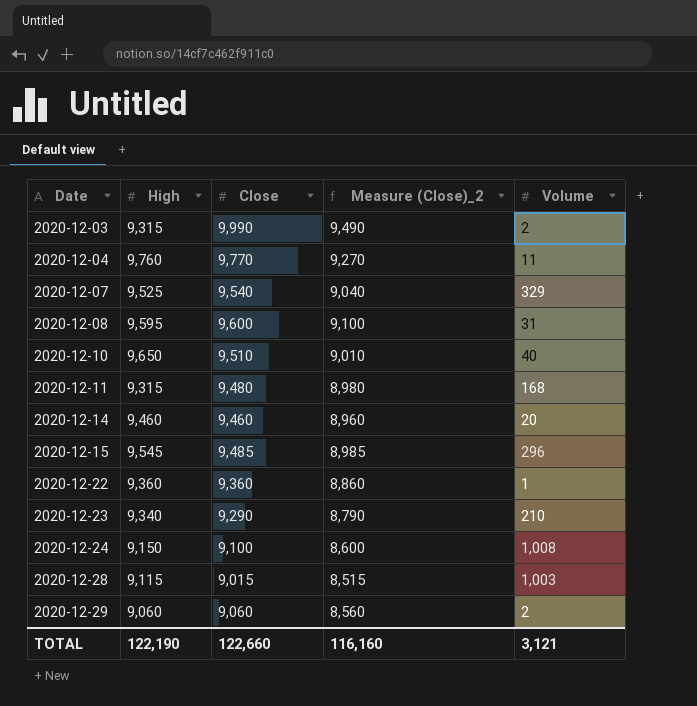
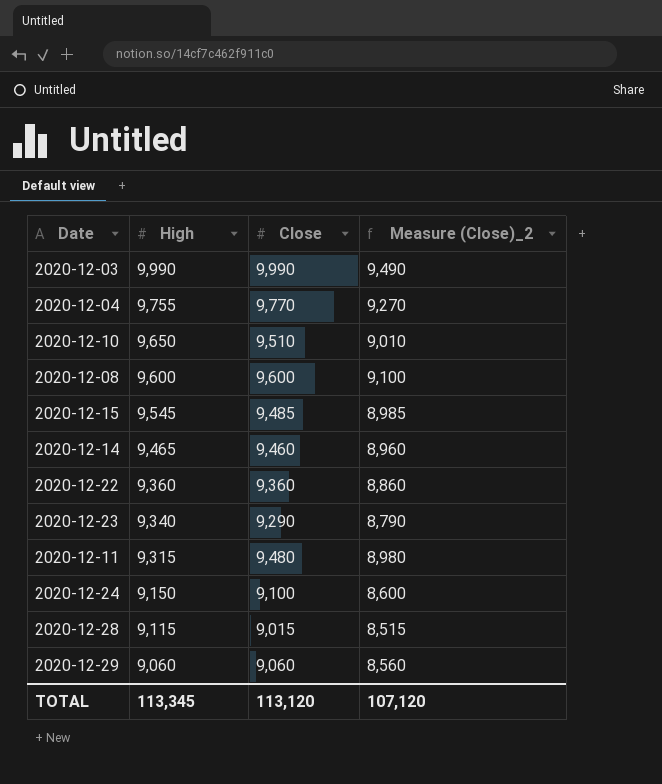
row order: Date ascending -> High descending
column Volume | position: 5 -> none
row 2020-12-07: 9,525 | 9,540 | 9,040 | 329 -> none
2020-12-03 | High: 9,315 -> 9,990
2020-12-04 | High: 9,760 -> 9,755
2020-12-08 | High: 9,595 -> 9,600
2020-12-14 | High: 9,460 -> 9,465
TOTAL | High: 122,190 -> 113,345
TOTAL | Close: 122,660 -> 113,120
TOTAL | Measure (Close)_2: 116,160 -> 107,120

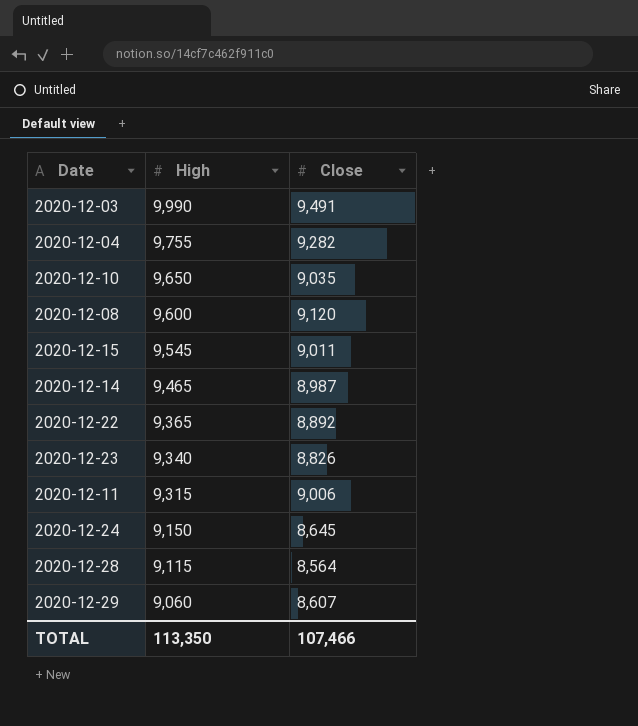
column Measure (Close)_2 | formula: [Close] - 500 -> none
2020-12-03 | Close: 9,990 -> 9,491
2020-12-04 | Close: 9,770 -> 9,282
2020-12-10 | Close: 9,510 -> 9,035
2020-12-08 | Close: 9,600 -> 9,120
2020-12-15 | Close: 9,485 -> 9,011
2020-12-14 | Close: 9,460 -> 8,987
2020-12-22 | High: 9,360 -> 9,365
2020-12-22 | Close: 9,360 -> 8,892
2020-12-23 | Close: 9,290 -> 8,826
2020-12-11 | Close: 9,480 -> 9,006
2020-12-24 | Close: 9,100 -> 8,645
2020-12-28 | Close: 9,015 -> 8,564
2020-12-29 | Close: 9,060 -> 8,607
TOTAL | High: 113,345 -> 113,350
TOTAL | Close: 113,120 -> 107,466

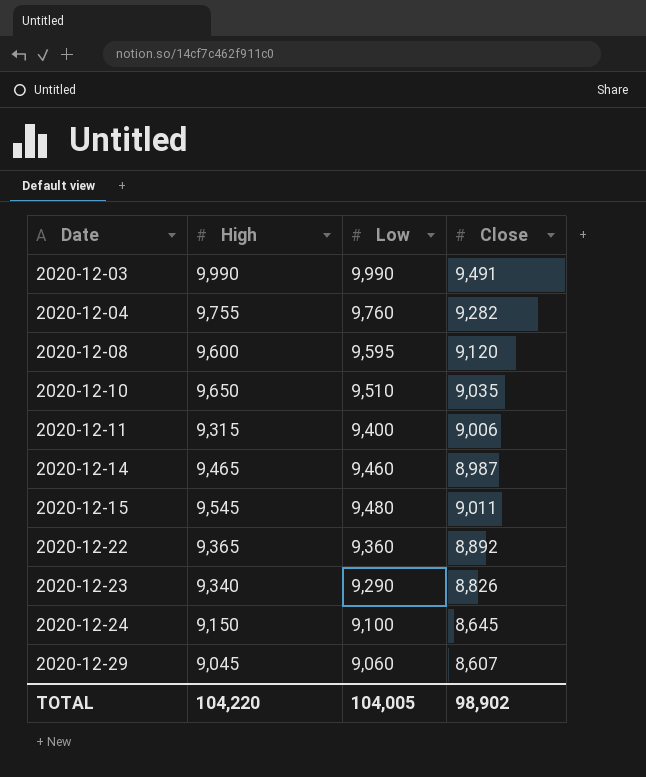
row order: High descending -> Date ascending
column Low | position: none -> 3
row 2020-12-28: 9,115 | 8,564 -> none
2020-12-29 | High: 9,060 -> 9,045
TOTAL | High: 113,350 -> 104,220
TOTAL | Close: 107,466 -> 98,902

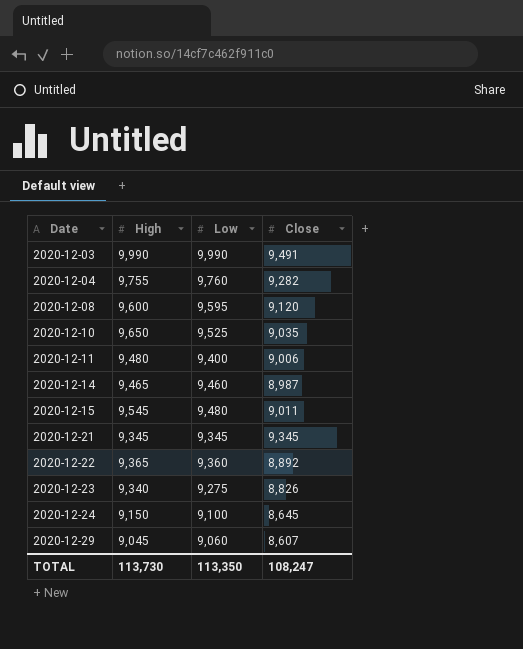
2020-12-10 | Low: 9,510 -> 9,525
2020-12-11 | High: 9,315 -> 9,480
row 2020-12-21: none -> 9,345 | 9,345 | 9,345
2020-12-23 | Low: 9,290 -> 9,275
TOTAL | High: 104,220 -> 113,730
TOTAL | Low: 104,005 -> 113,350
TOTAL | Close: 98,902 -> 108,247

